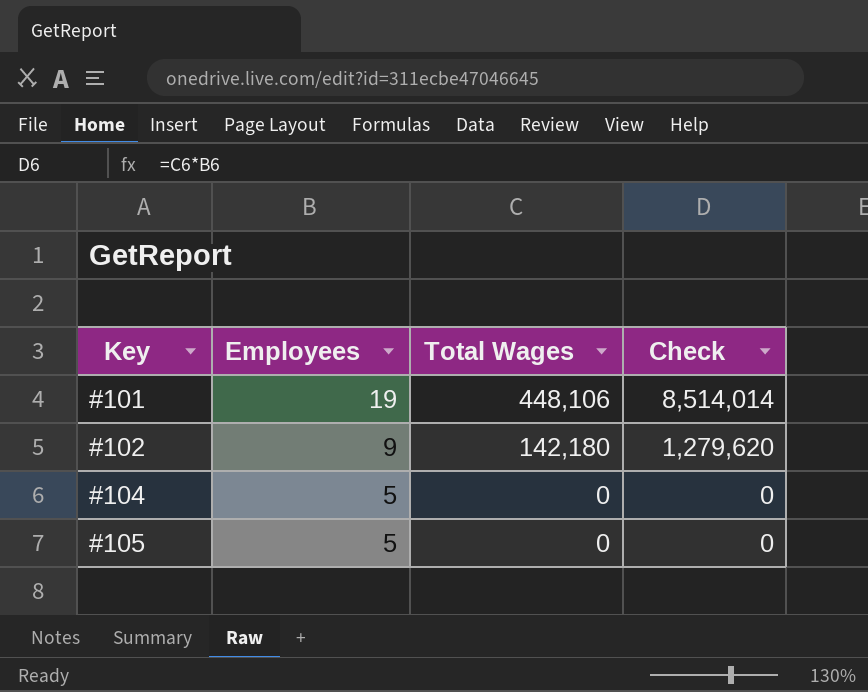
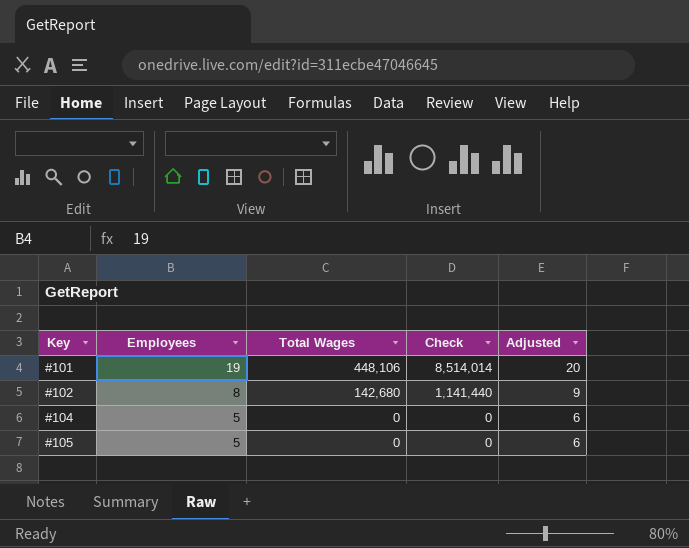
column Adjusted | formula: none -> [Employees] + 1
#102 | Employees: 9 -> 8
#102 | Total Wages: 142,180 -> 142,680
#102 | Check: 1,279,620 -> 1,141,440

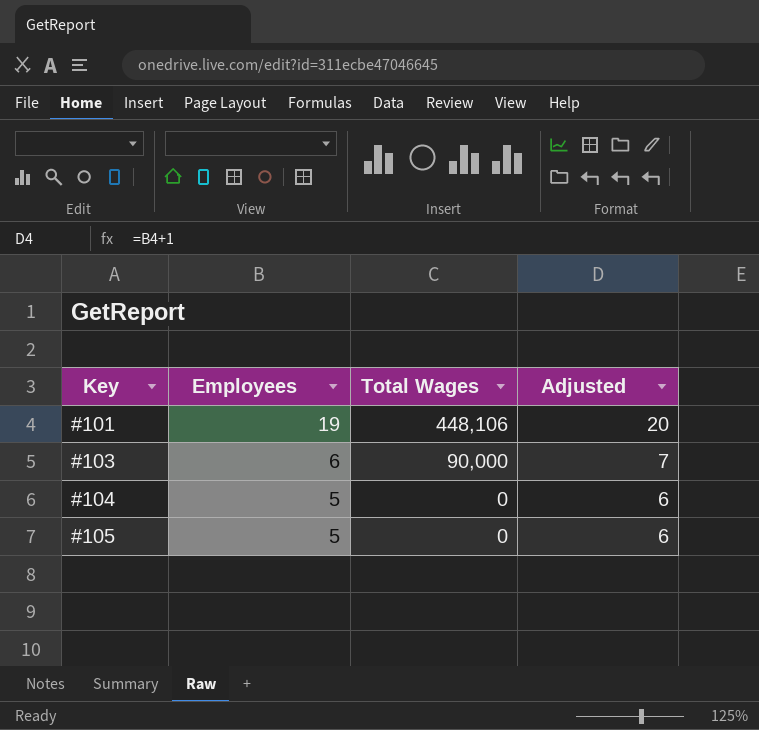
column Check | formula: [Employees] * [Total Wages] -> none
row #102: 8 | 142,680 | 1,141,440 | 9 -> none
row #103: none -> 6 | 90,000 | 7

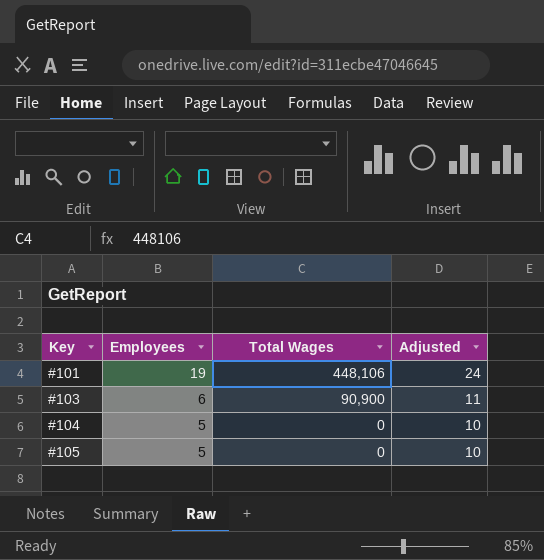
column Adjusted | formula: [Employees] + 1 -> [Employees] + 5
#103 | Total Wages: 90,000 -> 90,900

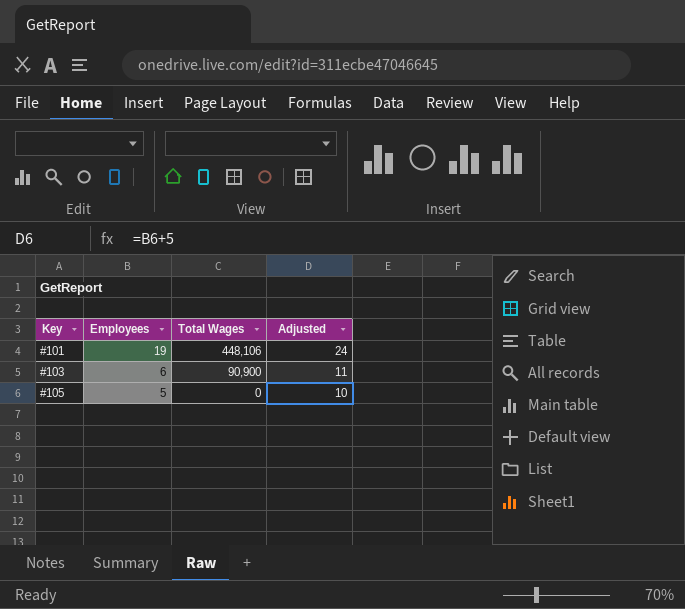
row #104: 5 | 0 | 10 -> none

